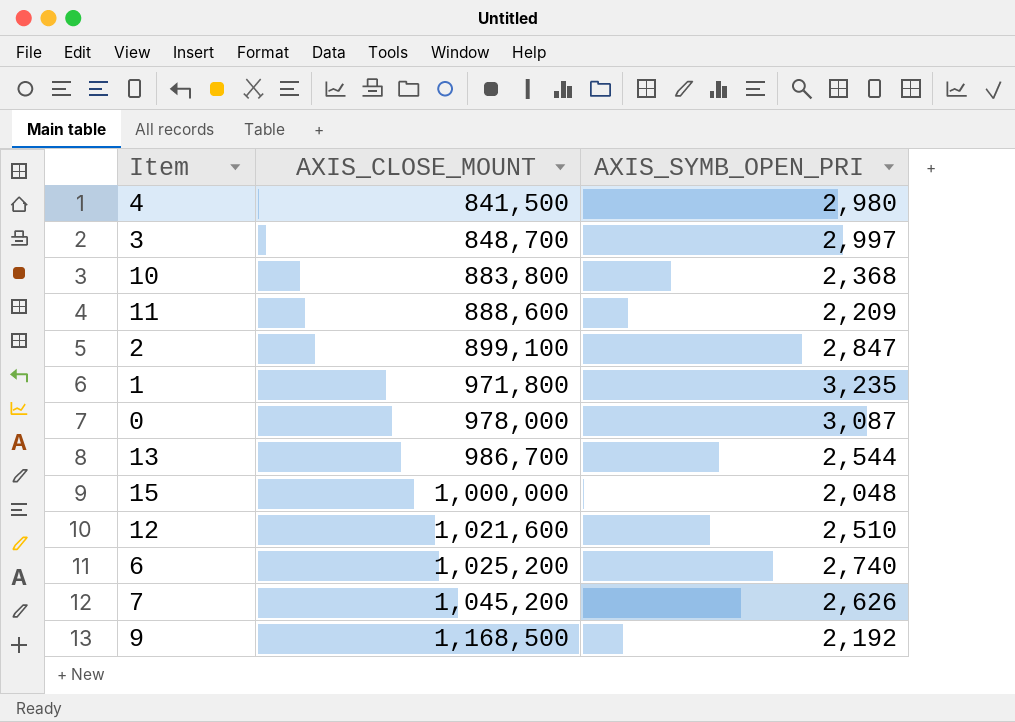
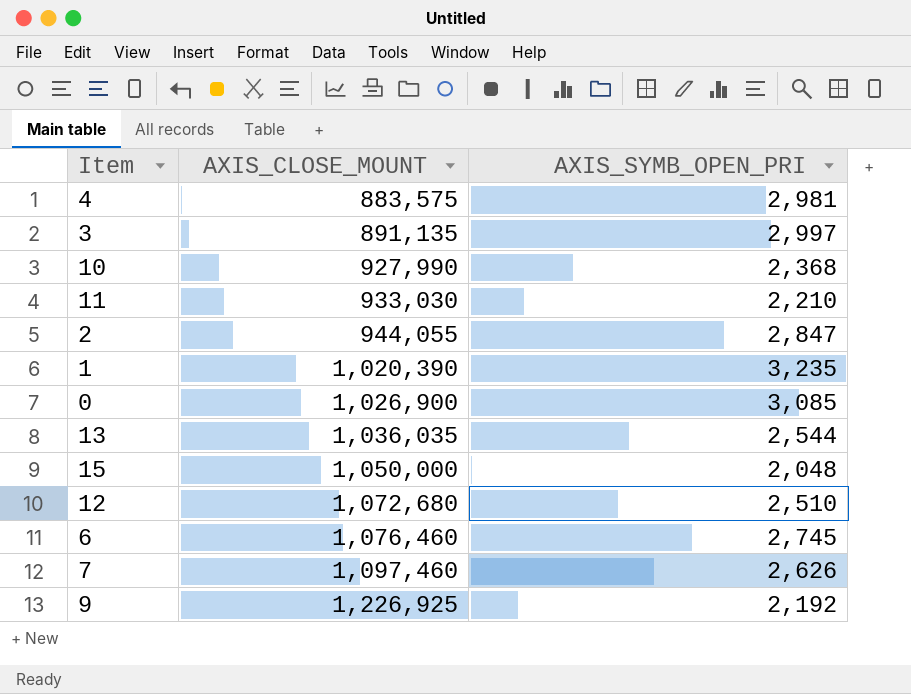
4 | AXIS_CLOSE_MOUNT: 841,500 -> 883,575
4 | AXIS_SYMB_OPEN_PRI: 2,980 -> 2,981
3 | AXIS_CLOSE_MOUNT: 848,700 -> 891,135
10 | AXIS_CLOSE_MOUNT: 883,800 -> 927,990
11 | AXIS_CLOSE_MOUNT: 888,600 -> 933,030
11 | AXIS_SYMB_OPEN_PRI: 2,209 -> 2,210
2 | AXIS_CLOSE_MOUNT: 899,100 -> 944,055
1 | AXIS_CLOSE_MOUNT: 971,800 -> 1,020,390
0 | AXIS_CLOSE_MOUNT: 978,000 -> 1,026,900
0 | AXIS_SYMB_OPEN_PRI: 3,087 -> 3,085
13 | AXIS_CLOSE_MOUNT: 986,700 -> 1,036,035
15 | AXIS_CLOSE_MOUNT: 1,000,000 -> 1,050,000
12 | AXIS_CLOSE_MOUNT: 1,021,600 -> 1,072,680
6 | AXIS_CLOSE_MOUNT: 1,025,200 -> 1,076,460
6 | AXIS_SYMB_OPEN_PRI: 2,740 -> 2,745
7 | AXIS_CLOSE_MOUNT: 1,045,200 -> 1,097,460
9 | AXIS_CLOSE_MOUNT: 1,168,500 -> 1,226,925

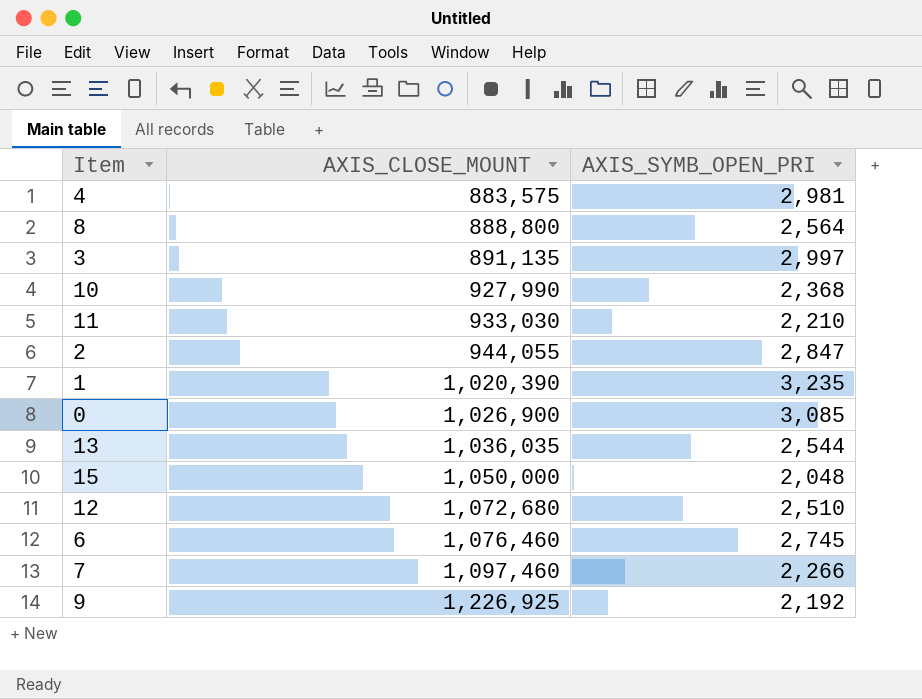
row 8: none -> 888,800 | 2,564
7 | AXIS_SYMB_OPEN_PRI: 2,626 -> 2,266

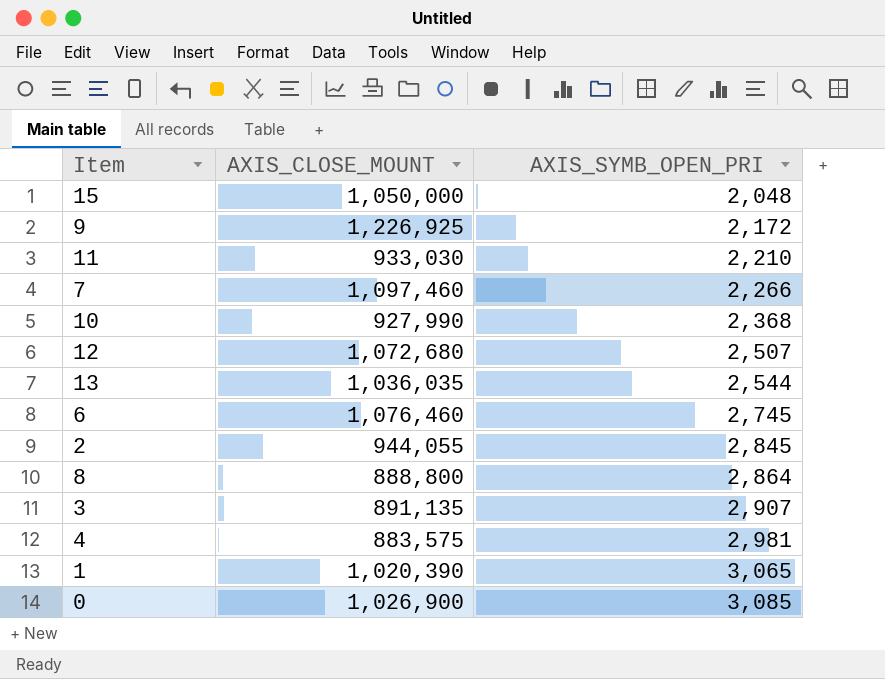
row order: AXIS_CLOSE_MOUNT ascending -> AXIS_SYMB_OPEN_PRI ascending
9 | AXIS_SYMB_OPEN_PRI: 2,192 -> 2,172
12 | AXIS_SYMB_OPEN_PRI: 2,510 -> 2,507
2 | AXIS_SYMB_OPEN_PRI: 2,847 -> 2,845
8 | AXIS_SYMB_OPEN_PRI: 2,564 -> 2,864
3 | AXIS_SYMB_OPEN_PRI: 2,997 -> 2,907
1 | AXIS_SYMB_OPEN_PRI: 3,235 -> 3,065

